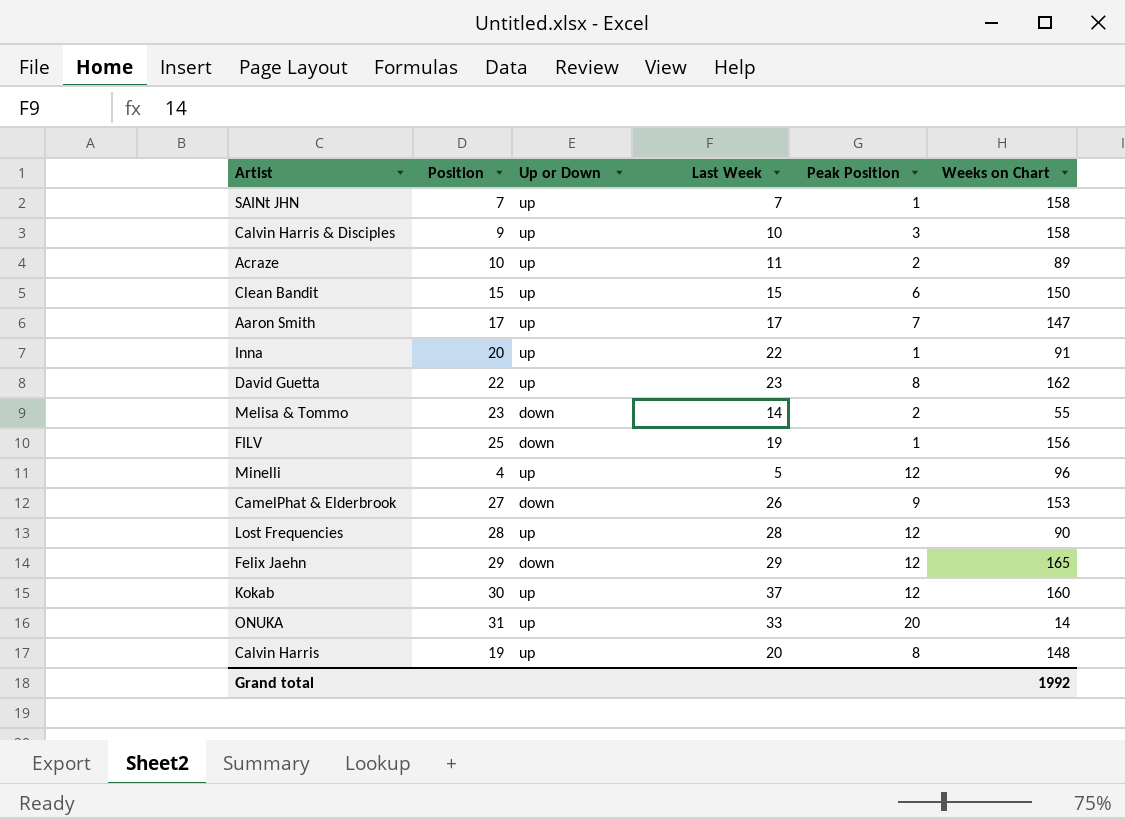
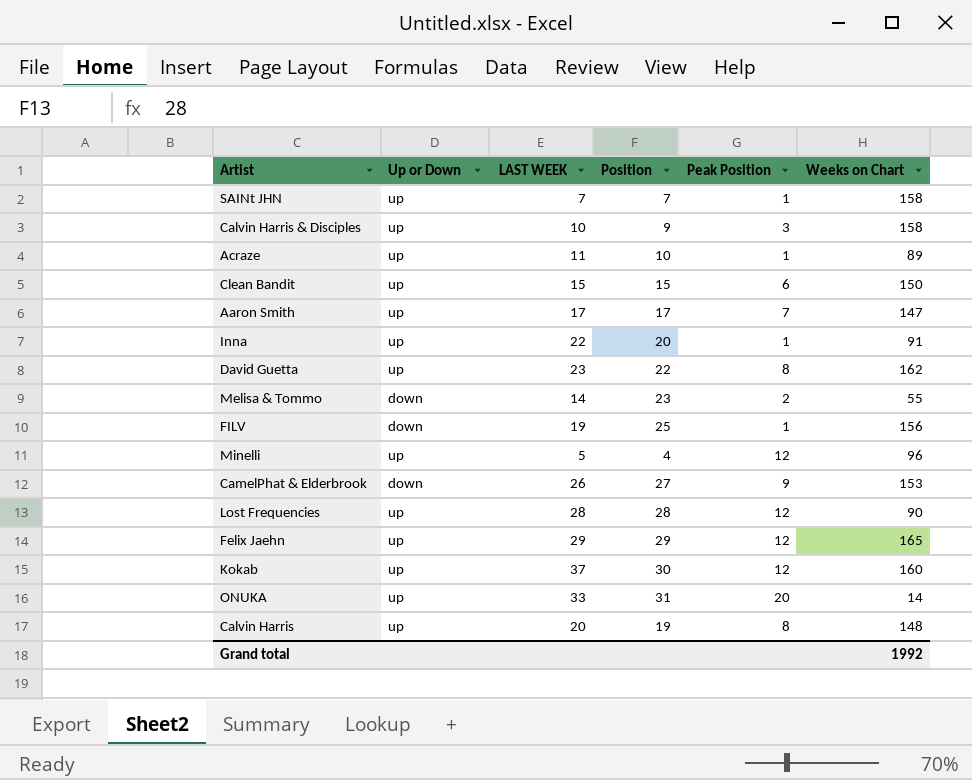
column name: Last Week -> LAST WEEK
column Position | position: 2 -> 4
Acraze | Peak Position: 2 -> 1
Felix Jaehn | Up or Down: down -> up

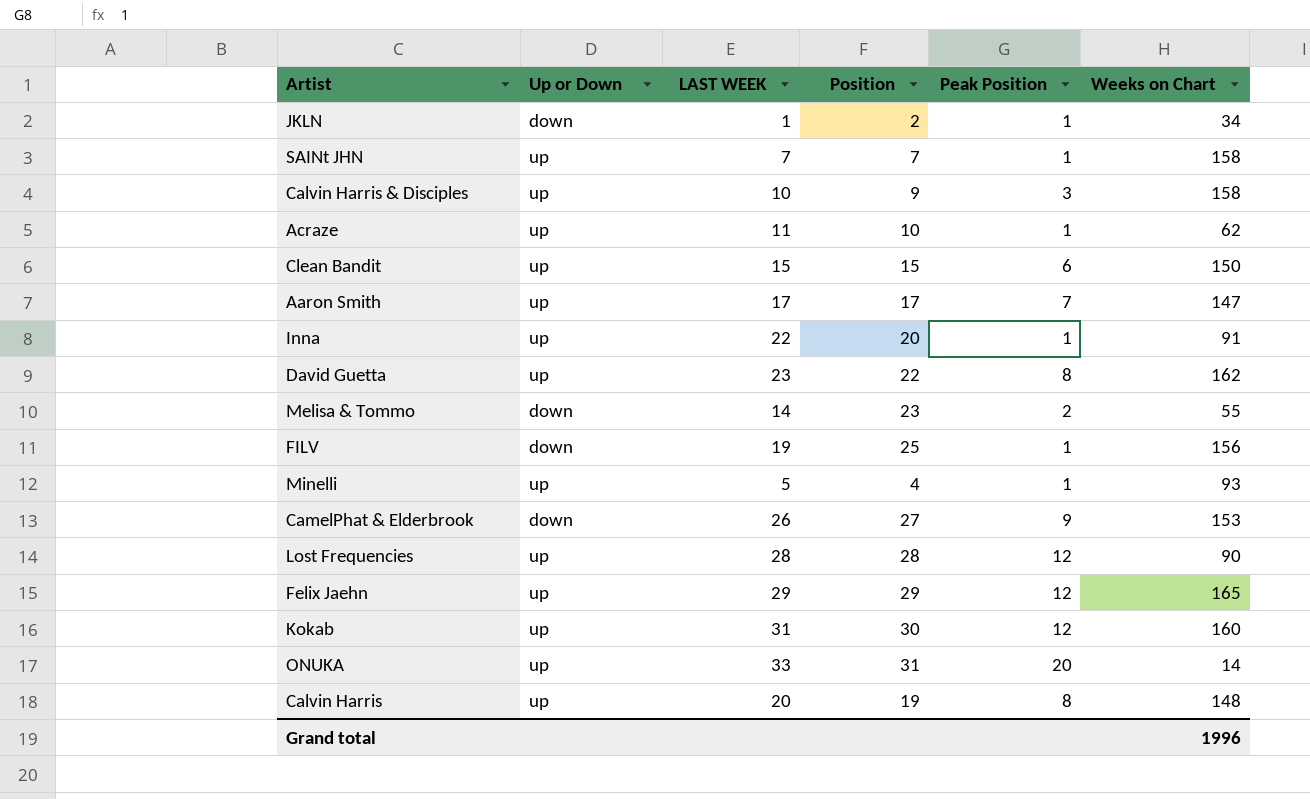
row JKLN: none -> down | 1 | 2 | 1 | 34
Acraze | Weeks on Chart: 89 -> 62
Minelli | Peak Position: 12 -> 1
Minelli | Weeks on Chart: 96 -> 93
Kokab | LAST WEEK: 37 -> 31
Grand total | Weeks on Chart: 1992 -> 1996

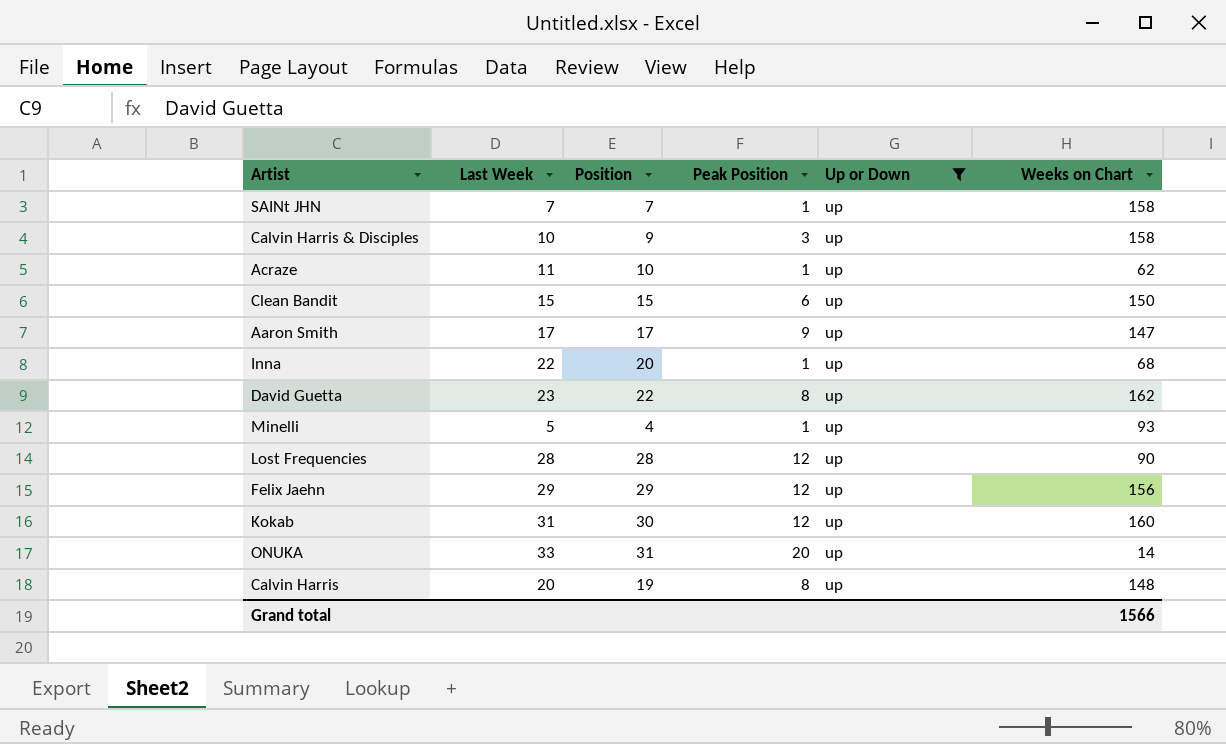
filter: none -> Up or Down = up
column name: LAST WEEK -> Last Week
column Up or Down | position: 2 -> 5
Aaron Smith | Peak Position: 7 -> 9
Inna | Weeks on Chart: 91 -> 68
Felix Jaehn | Weeks on Chart: 165 -> 156
Grand total | Weeks on Chart: 1996 -> 1566

